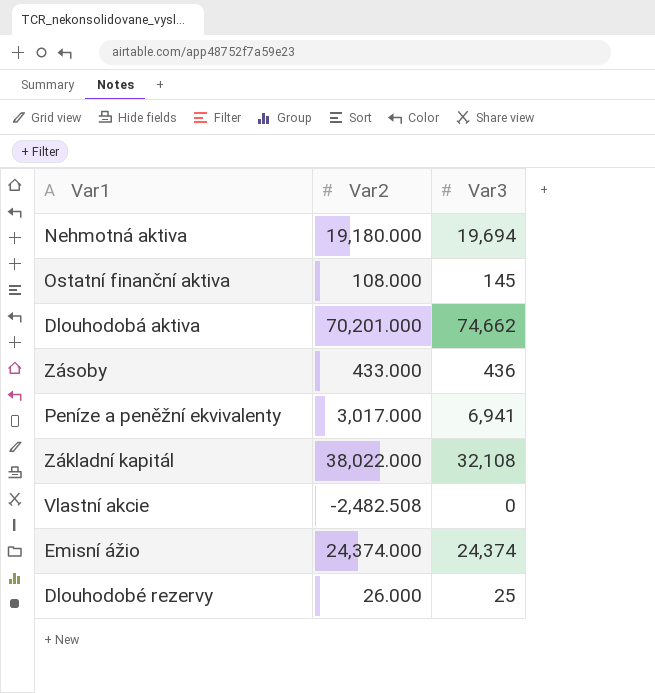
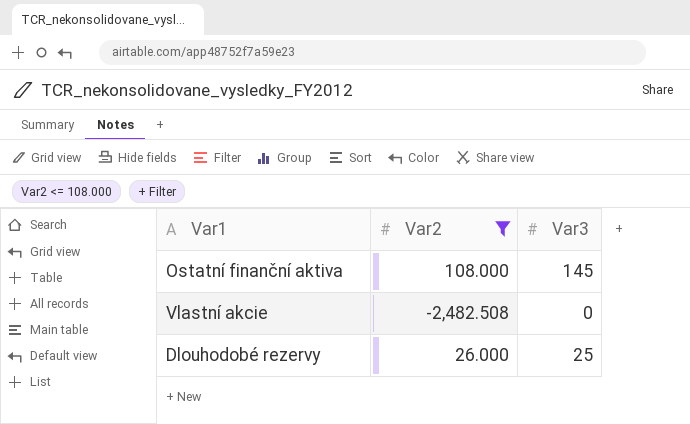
filter: none -> Var2 <= 108.000

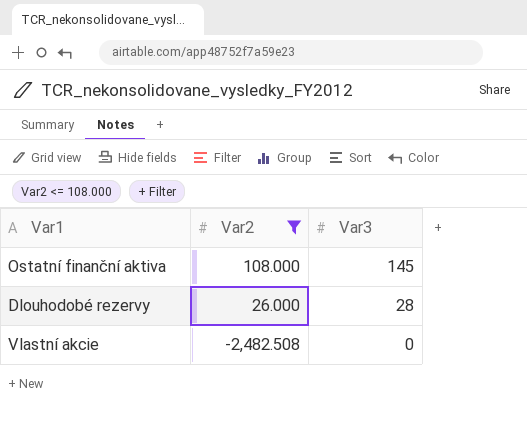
row order: none -> Var2 descending
Dlouhodobé rezervy | Var3: 25 -> 28

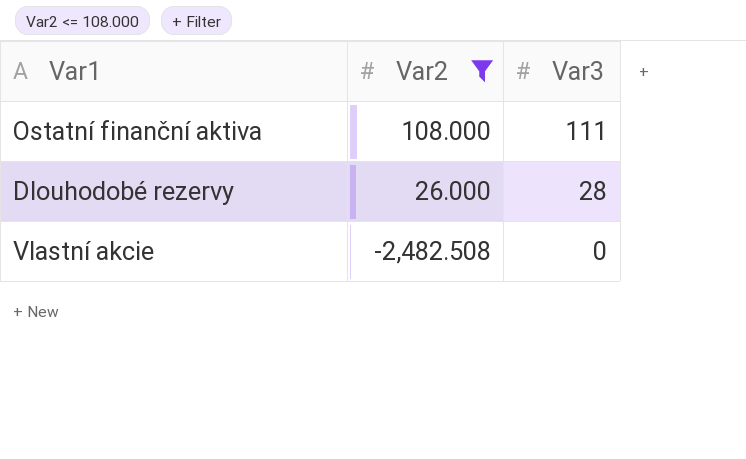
Ostatní finanční aktiva | Var3: 145 -> 111

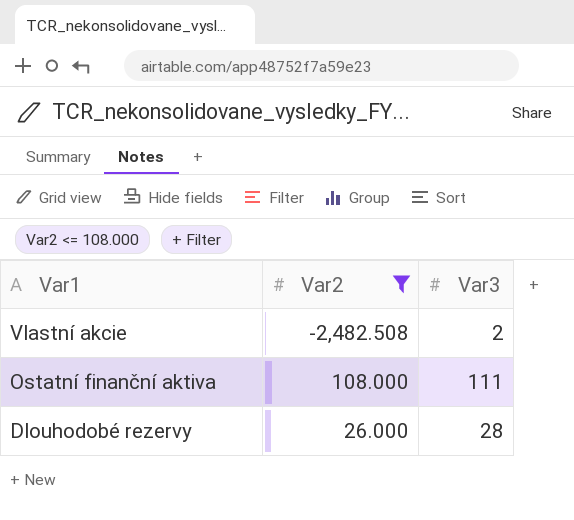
row order: Var2 descending -> Var1 descending
Vlastní akcie | Var3: 0 -> 2

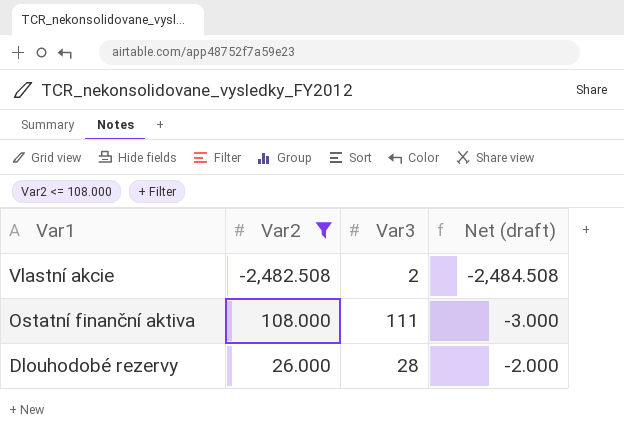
column Net (draft) | formula: none -> [Var2] - [Var3]

